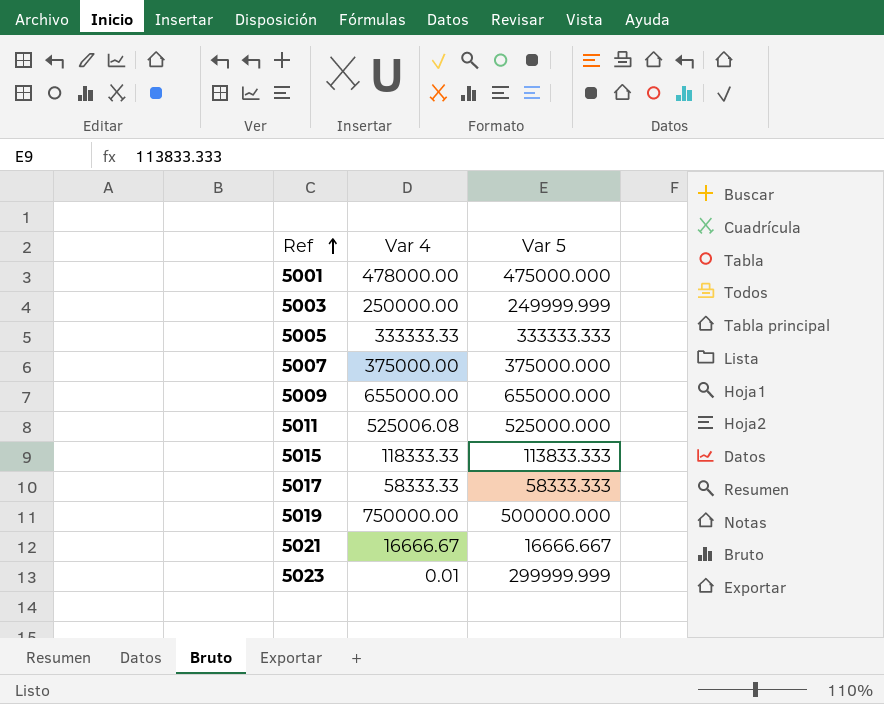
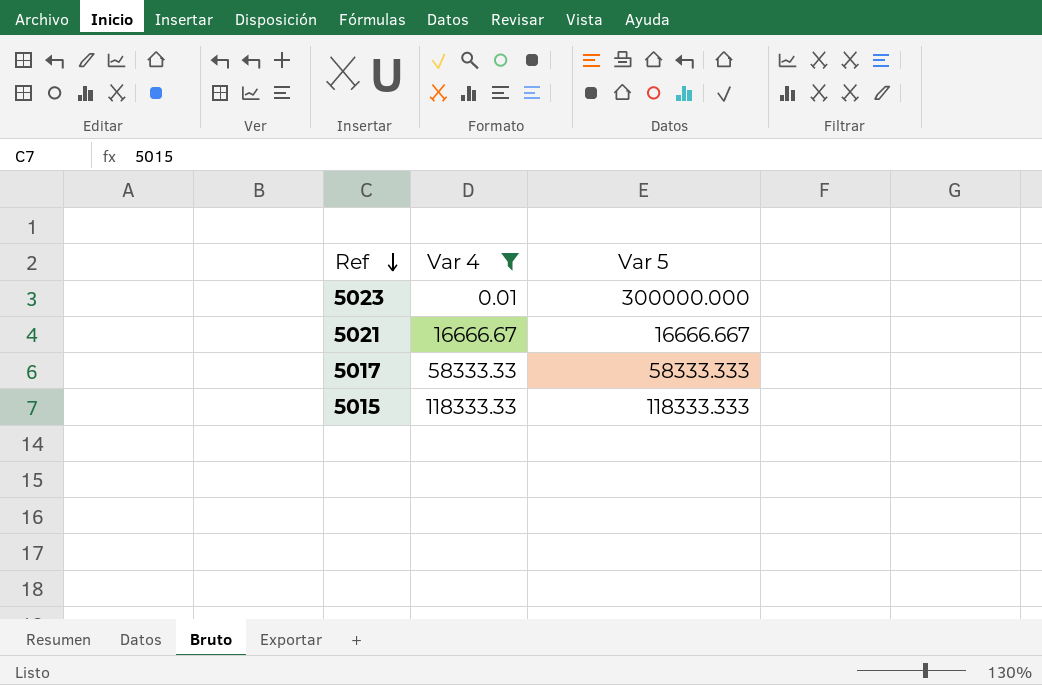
filter: none -> Var 4 <= 118333.33
row order: Ref ascending -> Ref descending
5023 | Var 5: 299999.999 -> 300000.000
5015 | Var 5: 113833.333 -> 118333.333

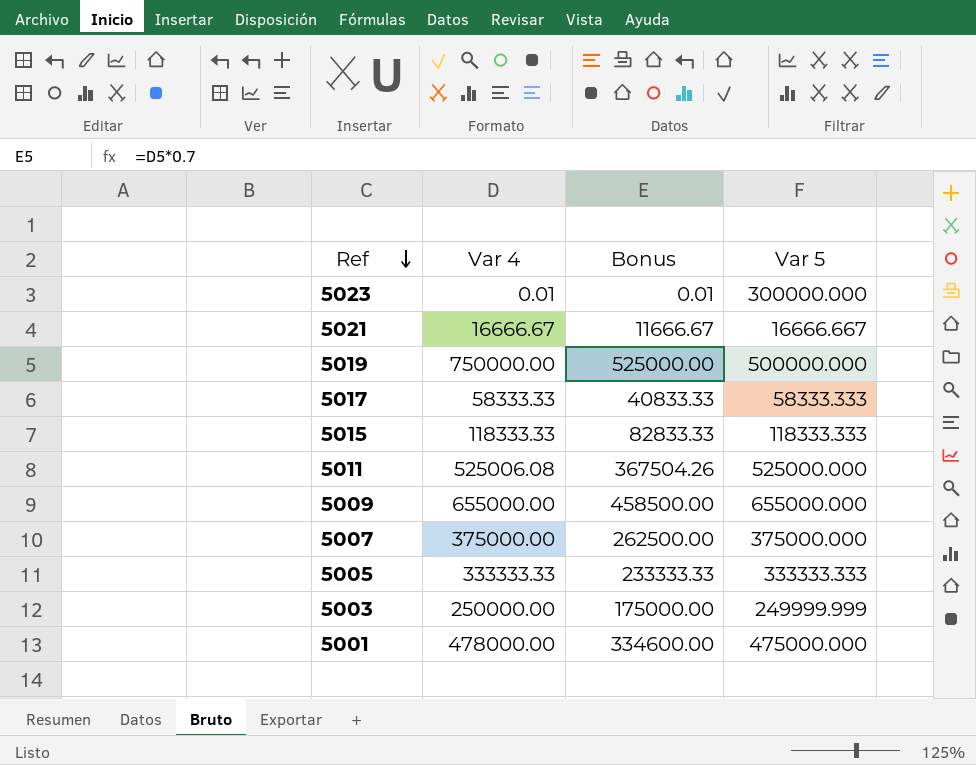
filter: Var 4 <= 118333.33 -> none
column Bonus | formula: none -> [Var 4] * 0.7

